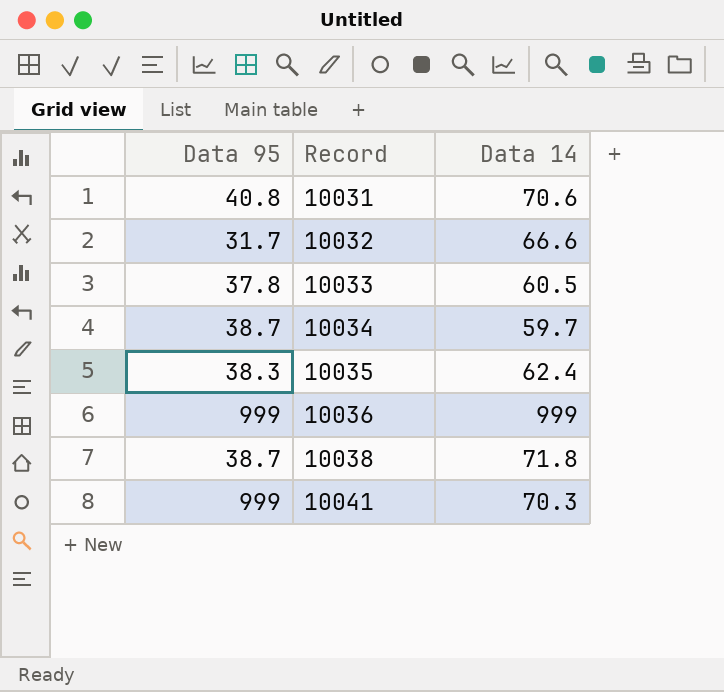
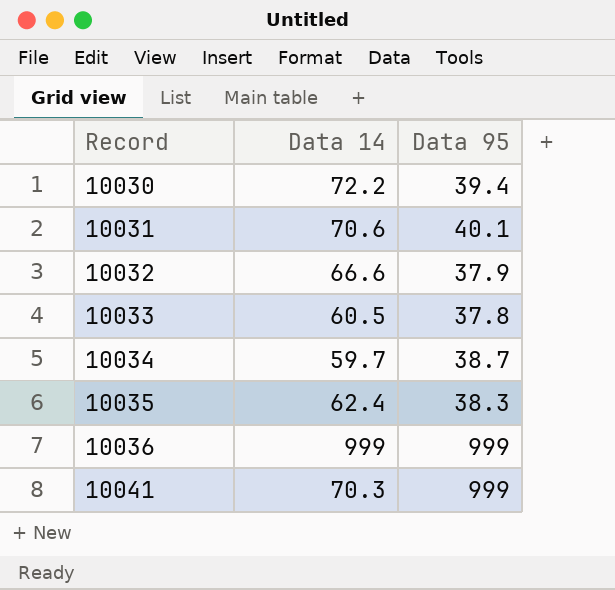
column Data 95 | position: 1 -> 3
row 10038: 38.7 | 71.8 -> none
row 10030: none -> 72.2 | 39.4
10031 | Data 95: 40.8 -> 40.1
10032 | Data 95: 31.7 -> 37.9

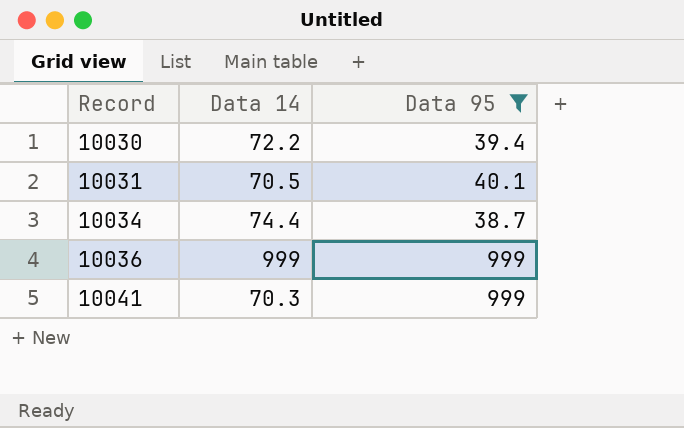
filter: none -> Data 95 >= 38.7
10031 | Data 14: 70.6 -> 70.5
10034 | Data 14: 59.7 -> 74.4

